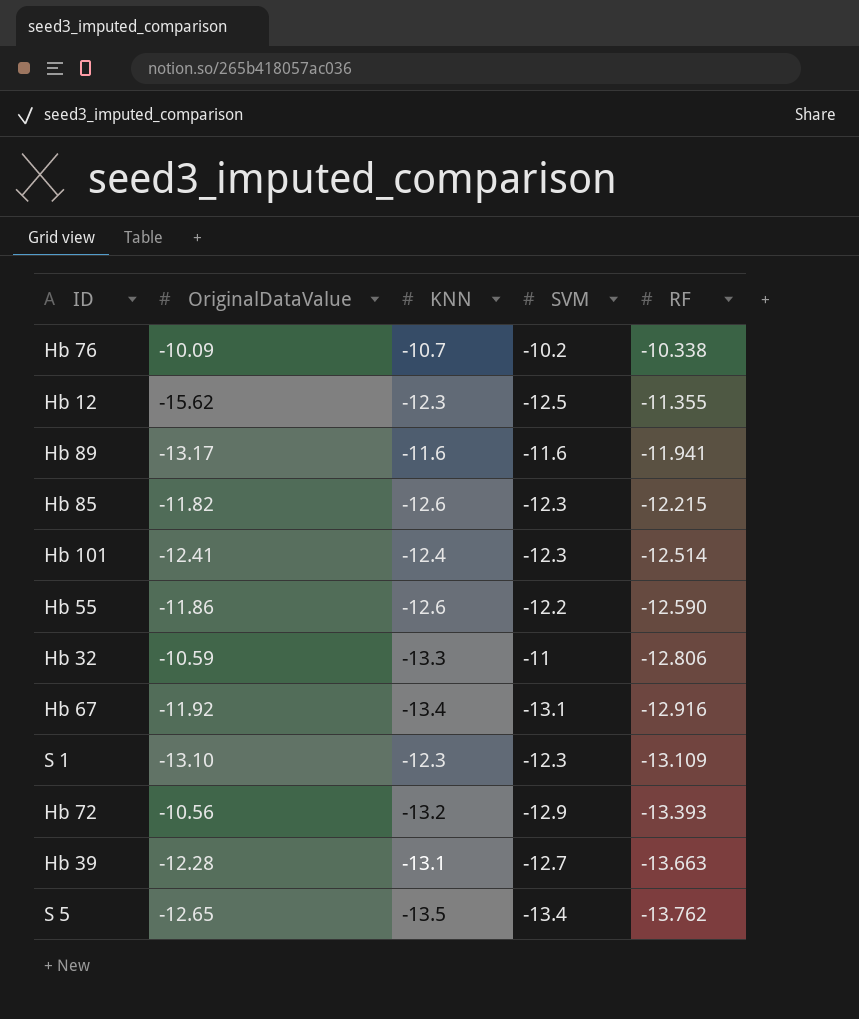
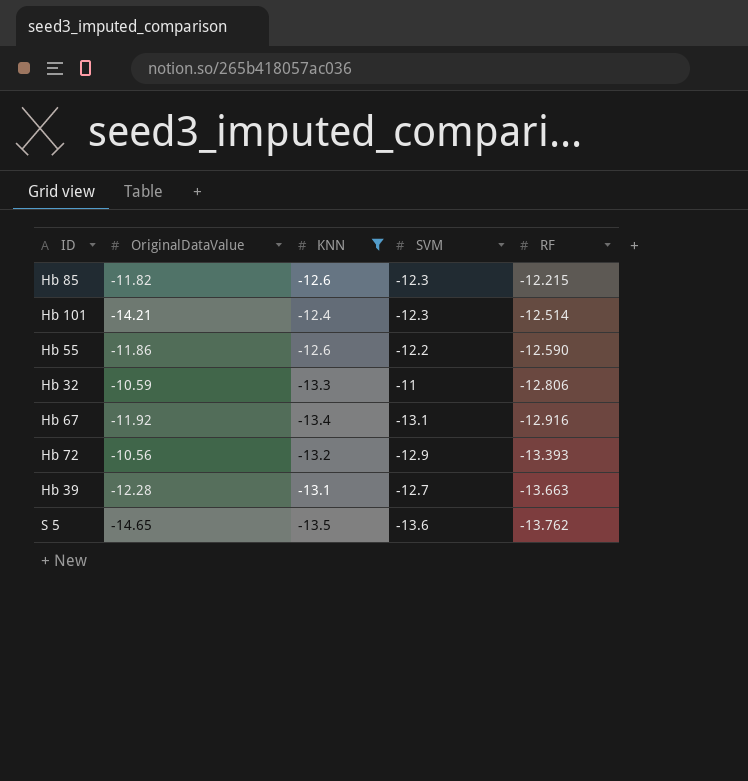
filter: none -> KNN <= -12.4
Hb 101 | OriginalDataValue: -12.41 -> -14.21
S 5 | OriginalDataValue: -12.65 -> -14.65
S 5 | SVM: -13.4 -> -13.6

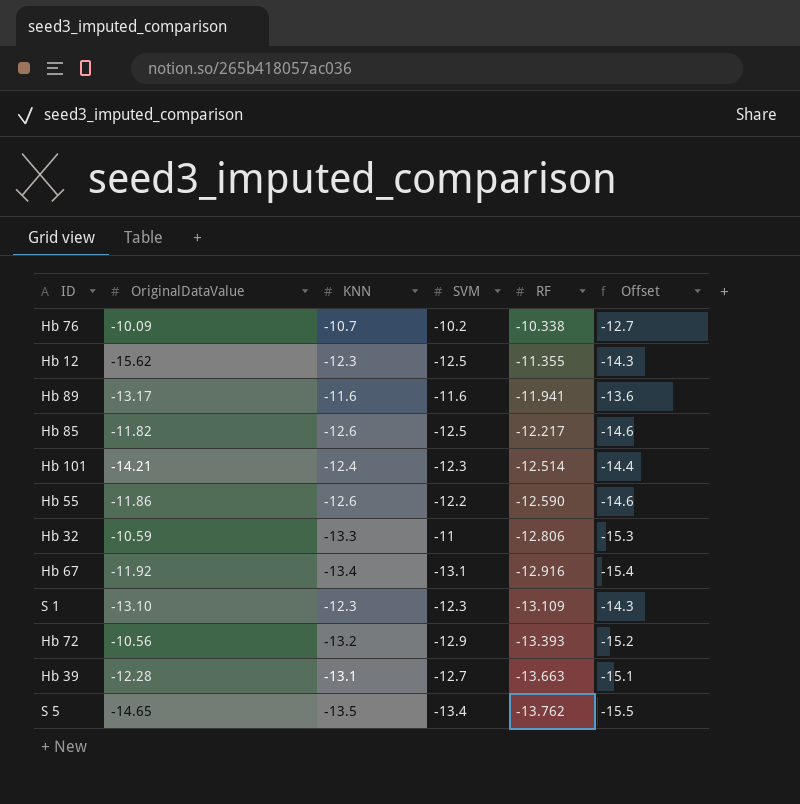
filter: KNN <= -12.4 -> none
column Offset | formula: none -> [KNN] - 2
Hb 85 | SVM: -12.3 -> -12.5
Hb 85 | RF: -12.215 -> -12.217
S 5 | SVM: -13.6 -> -13.4

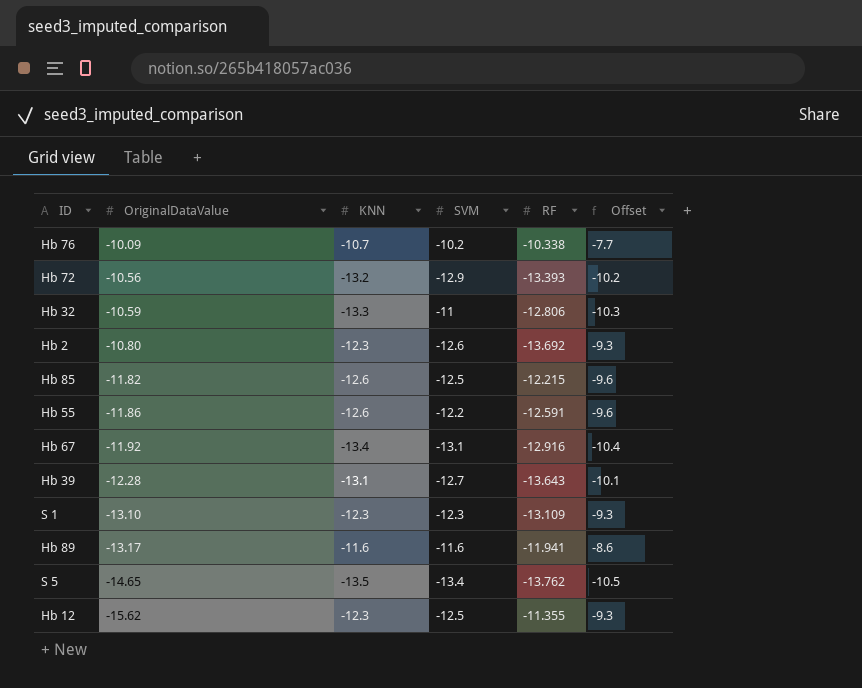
row order: RF descending -> OriginalDataValue descending
column Offset | formula: [KNN] - 2 -> [KNN] + 3
row Hb 101: -14.21 | -12.4 | -12.3 | -12.514 | -14.4 -> none
row Hb 2: none -> -10.80 | -12.3 | -12.6 | -13.692 | -9.3
Hb 85 | RF: -12.217 -> -12.215
Hb 55 | RF: -12.590 -> -12.591
Hb 39 | RF: -13.663 -> -13.643

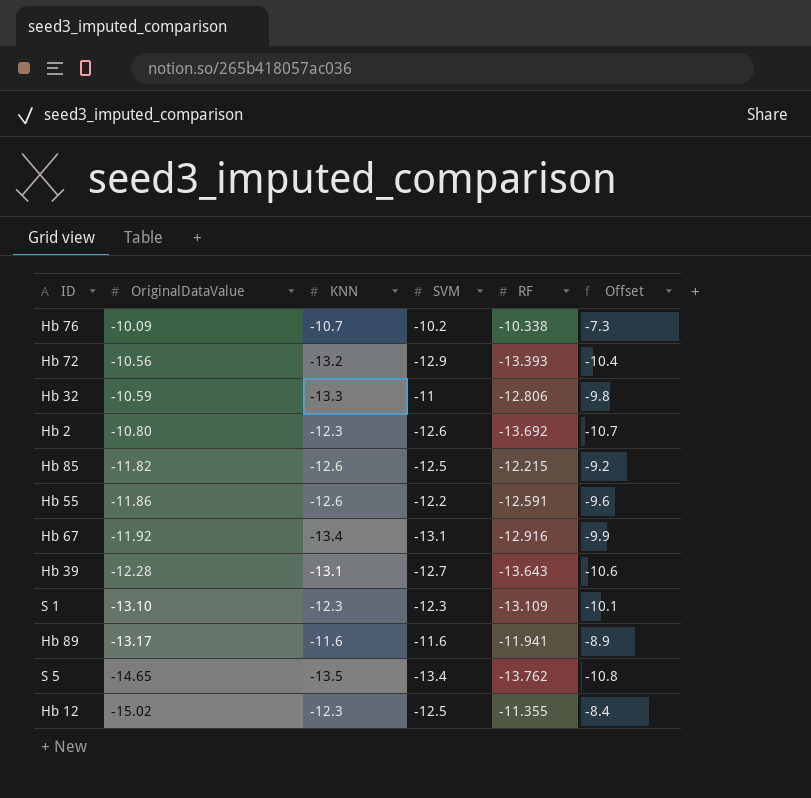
column Offset | formula: [KNN] + 3 -> [RF] + 3
Hb 12 | OriginalDataValue: -15.62 -> -15.02

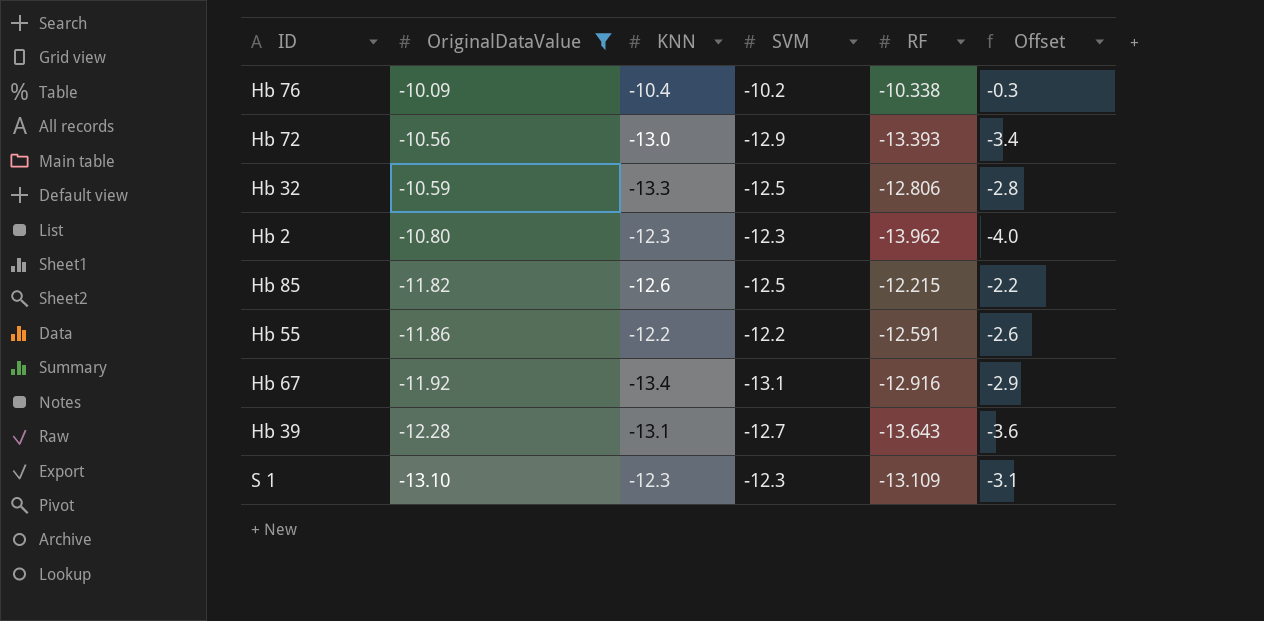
filter: none -> OriginalDataValue >= -13.10
column Offset | formula: [RF] + 3 -> [RF] + 10
Hb 76 | KNN: -10.7 -> -10.4
Hb 72 | KNN: -13.2 -> -13.0
Hb 32 | SVM: -11 -> -12.5
Hb 2 | SVM: -12.6 -> -12.3
Hb 2 | RF: -13.692 -> -13.962
Hb 55 | KNN: -12.6 -> -12.2

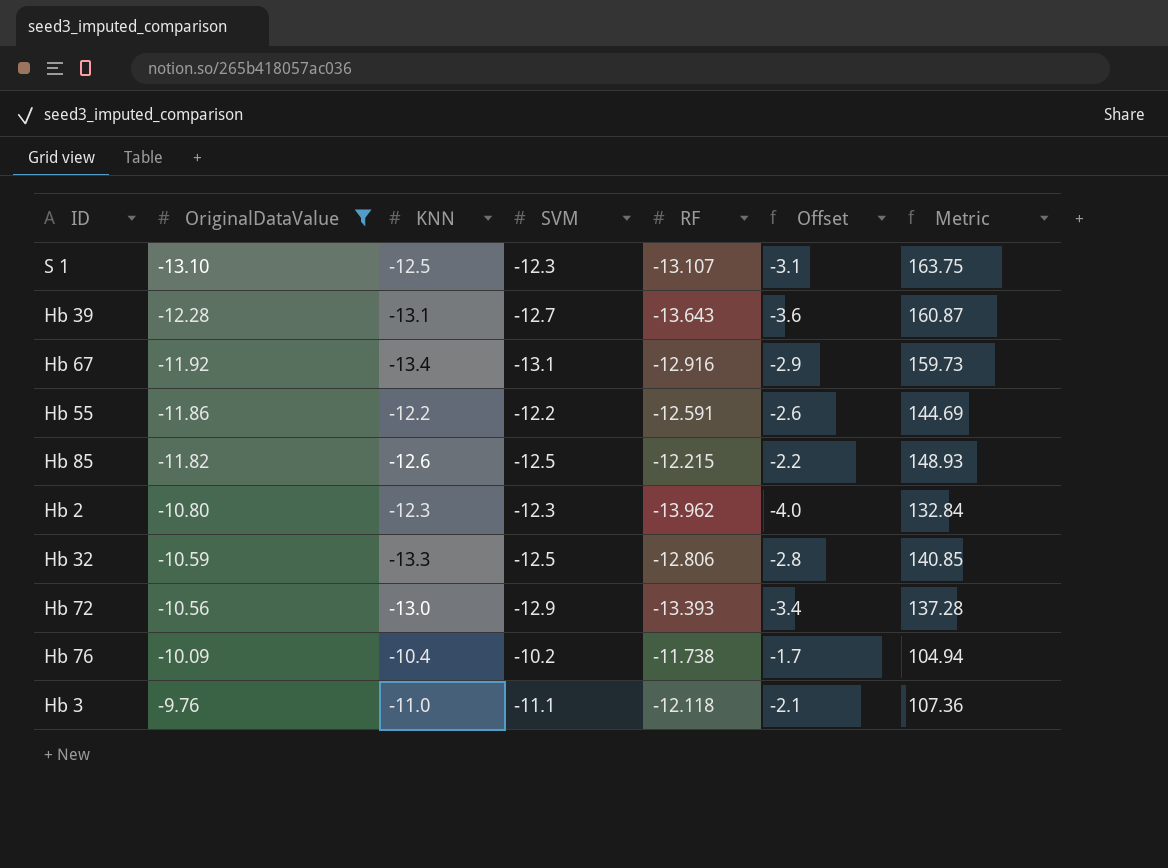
row order: OriginalDataValue descending -> OriginalDataValue ascending
column Metric | formula: none -> [OriginalDataValue] * [KNN]
S 1 | KNN: -12.3 -> -12.5
S 1 | RF: -13.109 -> -13.107
Hb 76 | RF: -10.338 -> -11.738
Hb 76 | Offset: -0.3 -> -1.7
row Hb 3: none -> -9.76 | -11.0 | -11.1 | -12.118 | -2.1 | 107.36

